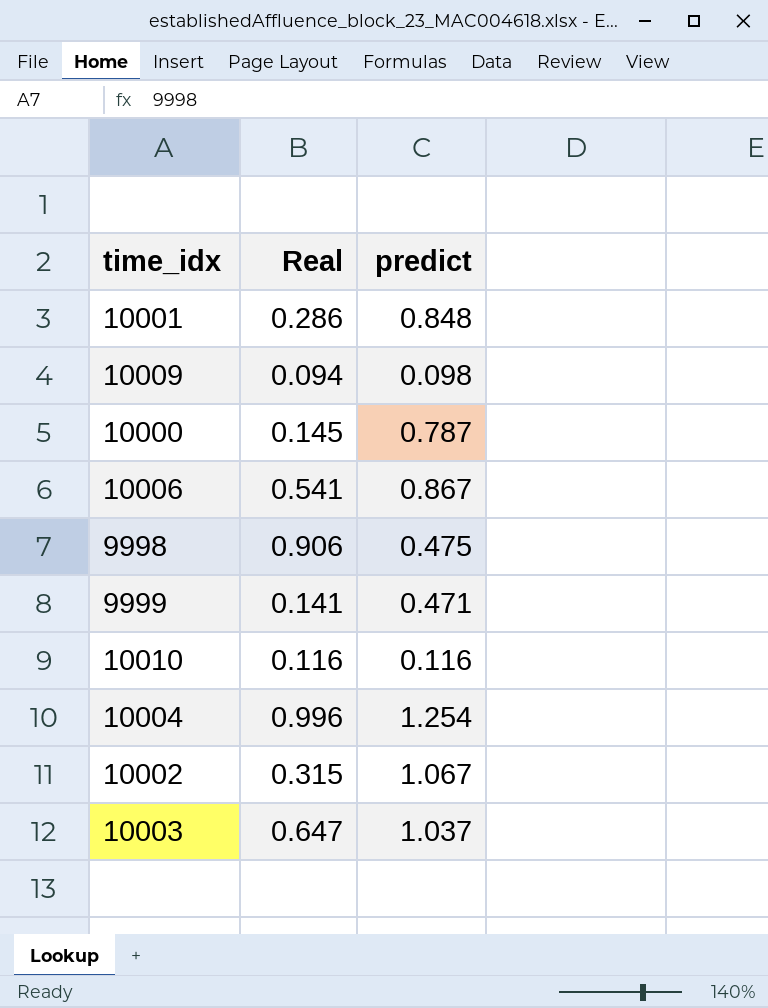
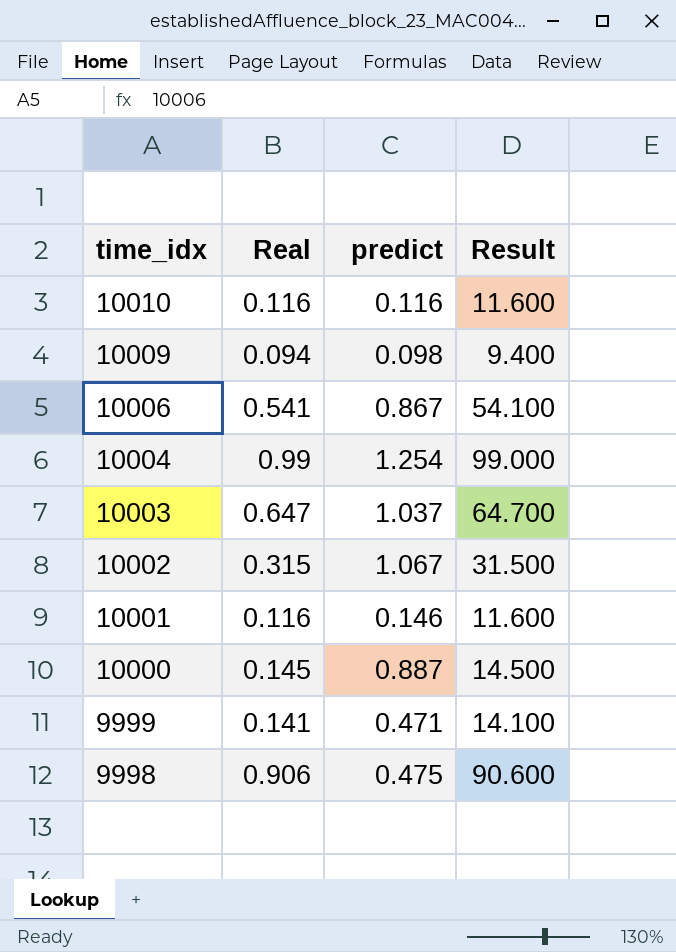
row order: none -> time_idx descending
column Result | formula: none -> [Real] * 100
10004 | Real: 0.996 -> 0.99
10001 | Real: 0.286 -> 0.116
10001 | predict: 0.848 -> 0.146
10000 | predict: 0.787 -> 0.887

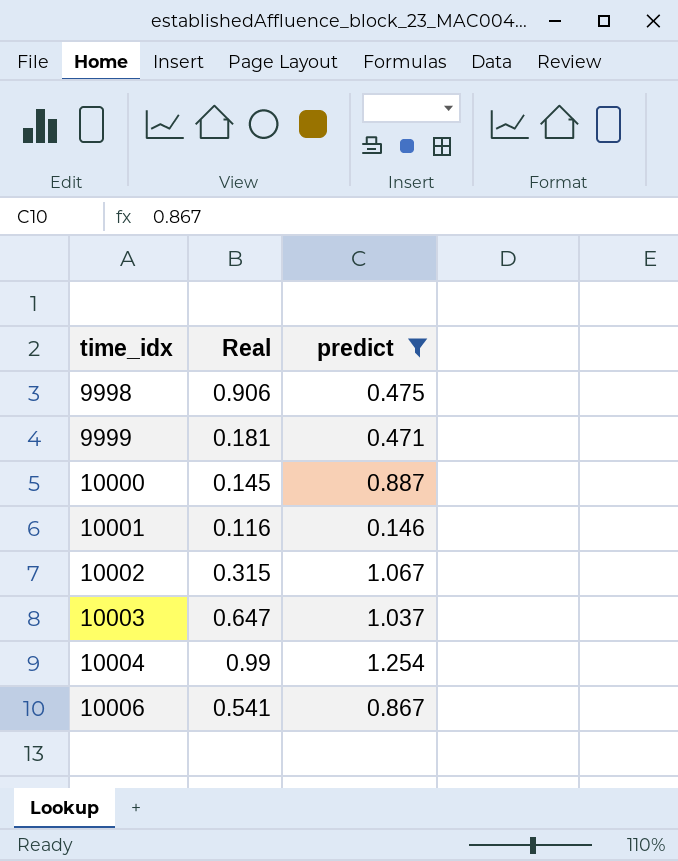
filter: none -> predict >= 0.146
row order: time_idx descending -> time_idx ascending
column Result | formula: [Real] * 100 -> none
9999 | Real: 0.141 -> 0.181

